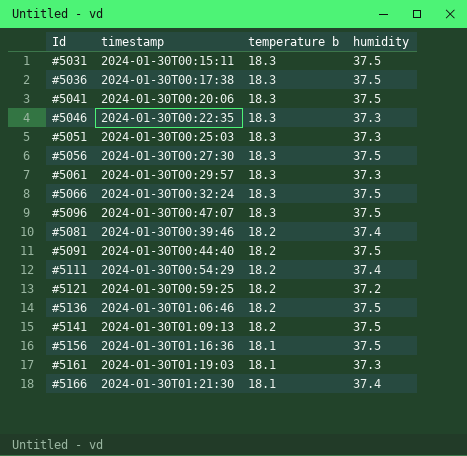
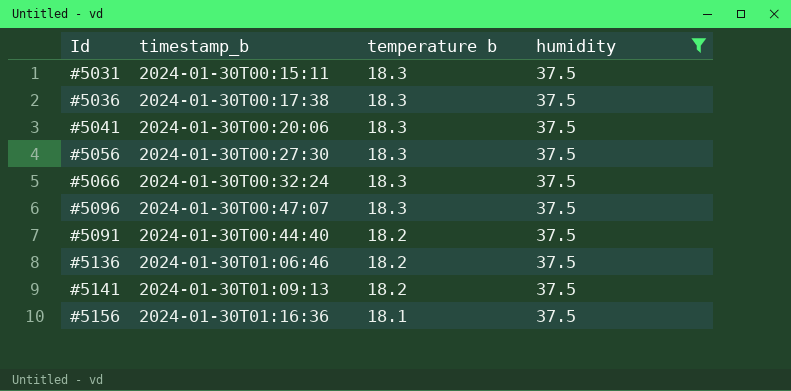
filter: none -> humidity = 37.5
column name: timestamp -> timestamp_b

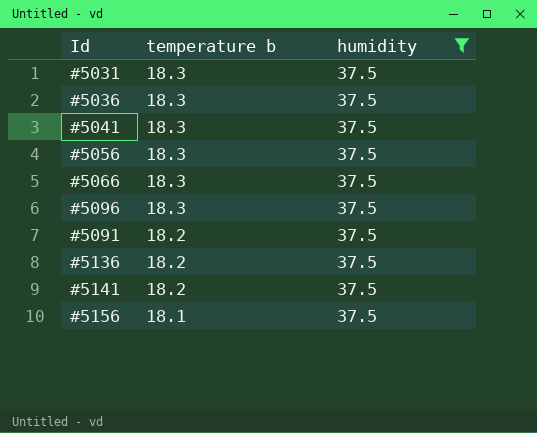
column timestamp_b | position: 2 -> none

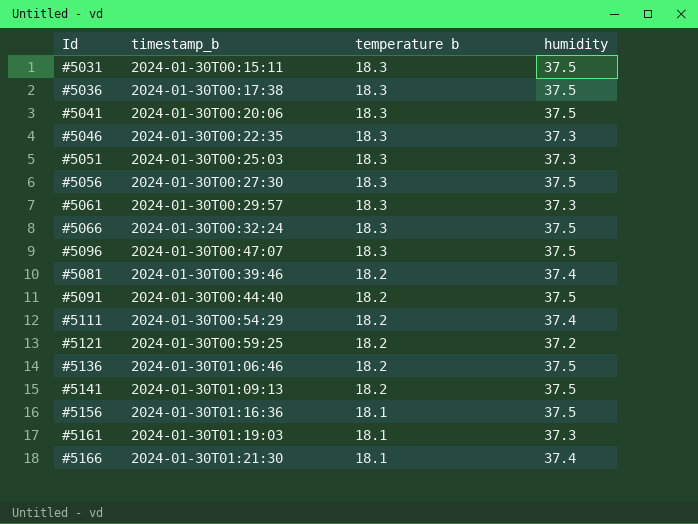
filter: humidity = 37.5 -> none
column timestamp_b | position: none -> 2

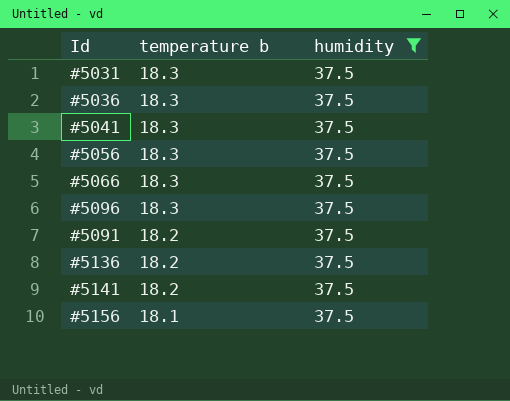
filter: none -> humidity = 37.5
column timestamp_b | position: 2 -> none

